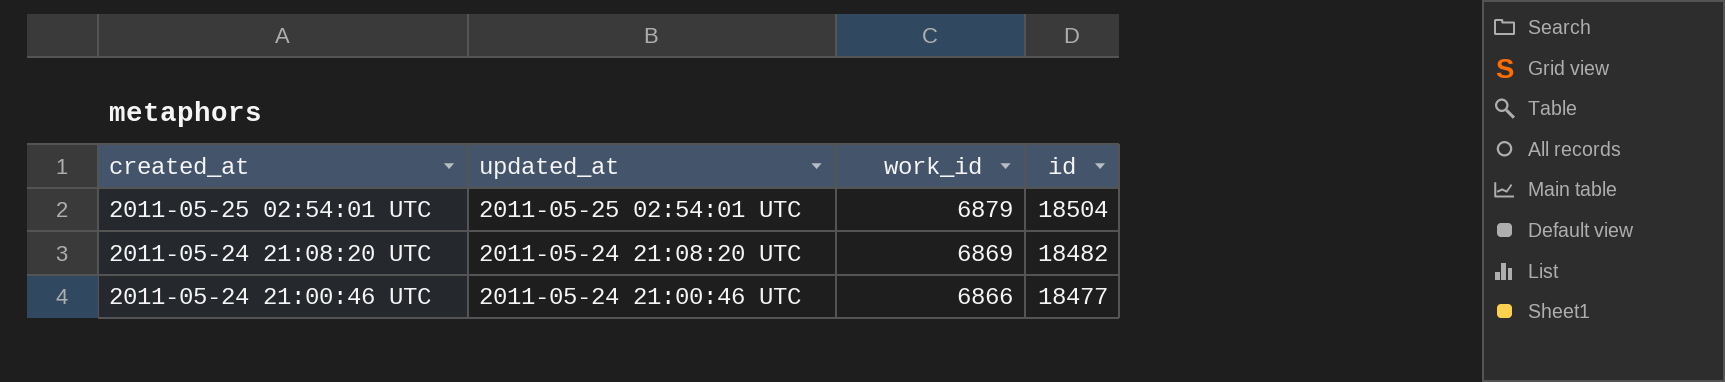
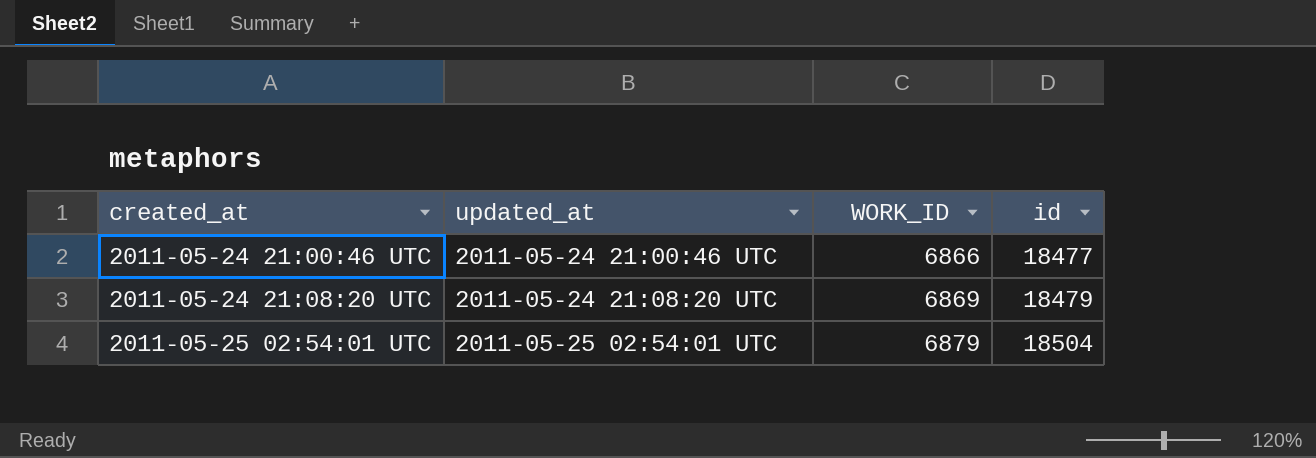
row order: created_at descending -> created_at ascending
column name: work_id -> WORK_ID
2011-05-24 21:08:20 UTC | id: 18482 -> 18479

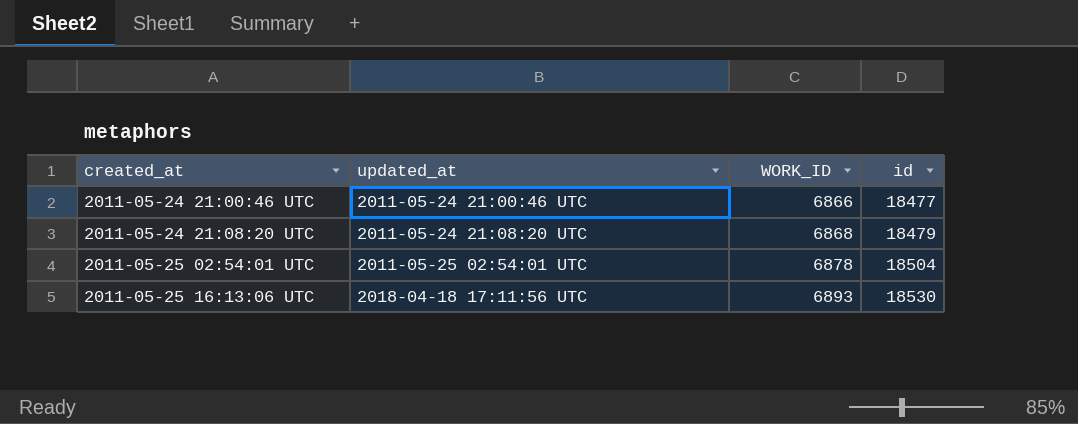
2011-05-24 21:08:20 UTC | WORK_ID: 6869 -> 6868
2011-05-25 02:54:01 UTC | WORK_ID: 6879 -> 6878
row 2011-05-25 16:13:06 UTC: none -> 2018-04-18 17:11:56 UTC | 6893 | 18530

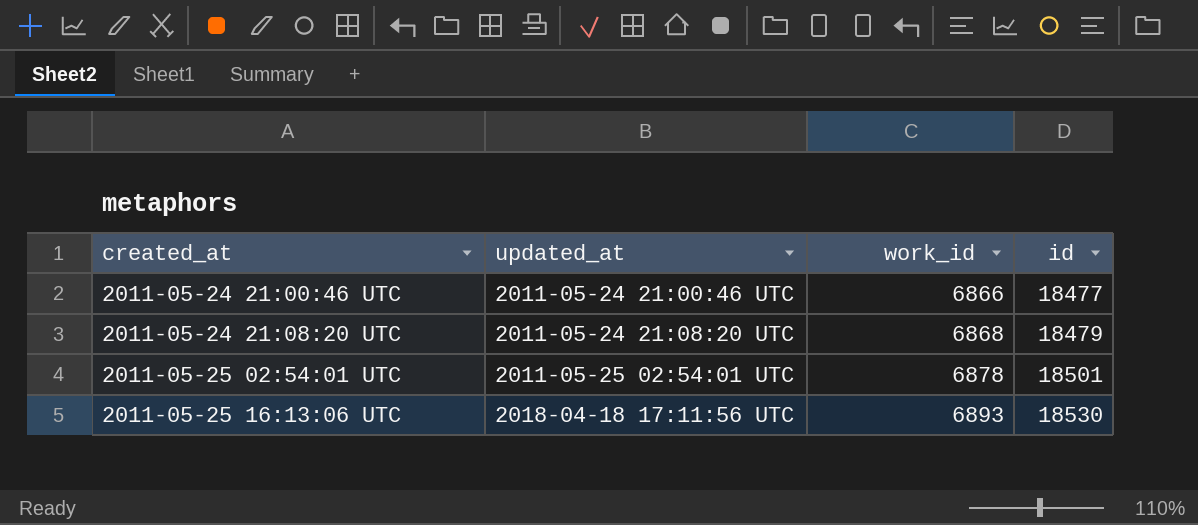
column name: WORK_ID -> work_id
2011-05-25 02:54:01 UTC | id: 18504 -> 18501

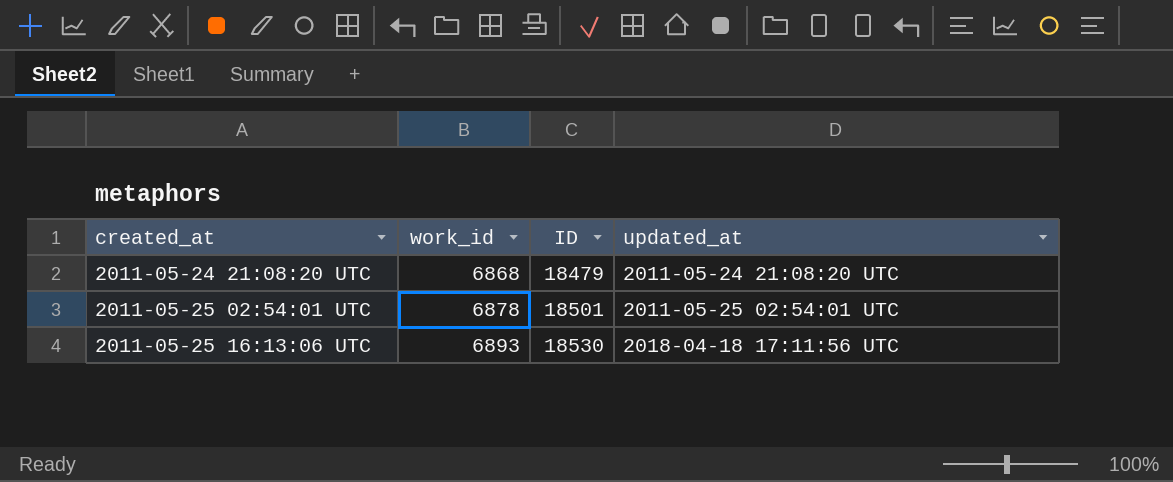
column name: id -> ID
column updated_at | position: 2 -> 4
row 2011-05-24 21:00:46 UTC: 2011-05-24 21:00:46 UTC | 6866 | 18477 -> none

